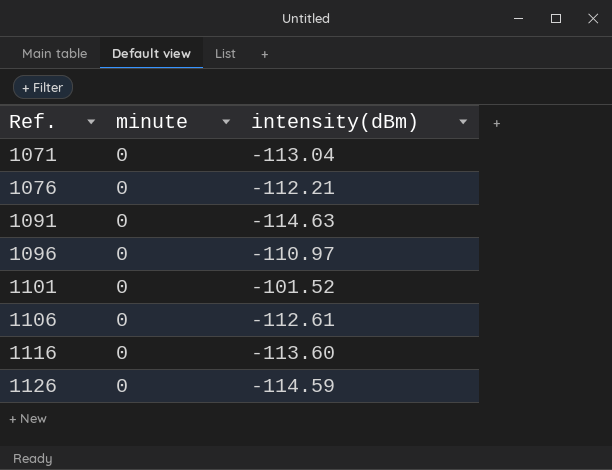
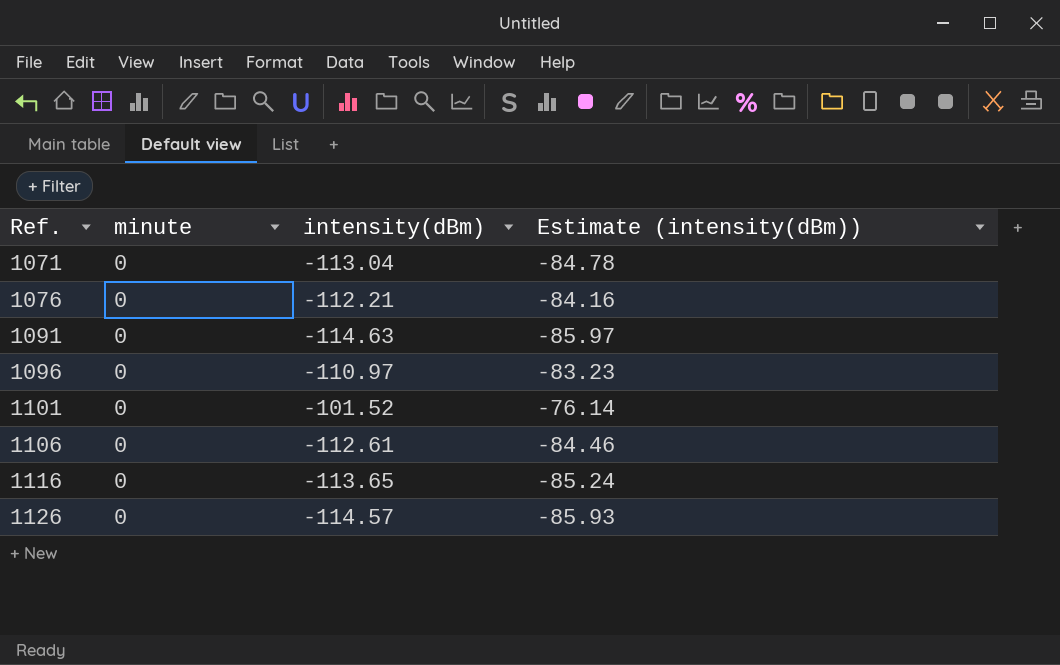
column Estimate (intensity(dBm)) | formula: none -> [intensity(dBm)] * 0.75
1116 | intensity(dBm): -113.60 -> -113.65
1126 | intensity(dBm): -114.59 -> -114.57

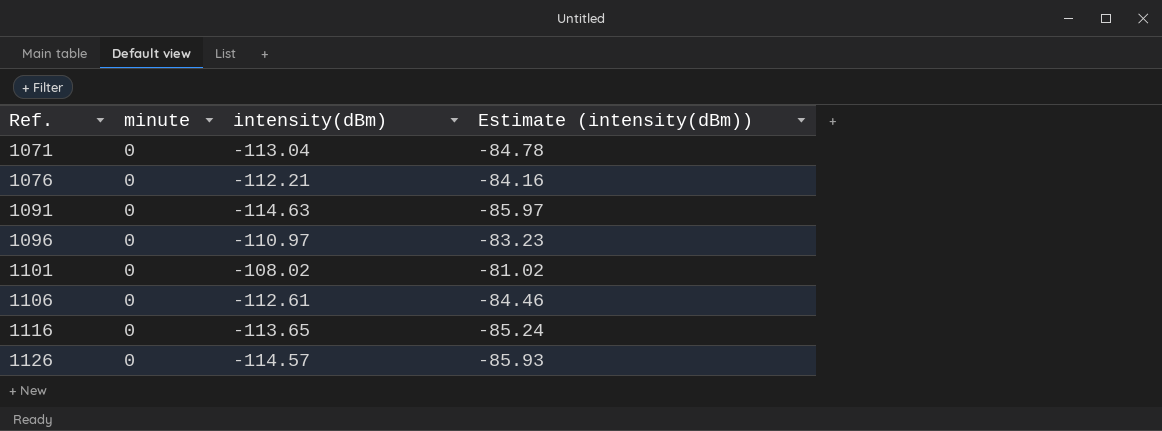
1101 | intensity(dBm): -101.52 -> -108.02
1101 | Estimate (intensity(dBm)): -76.14 -> -81.02

